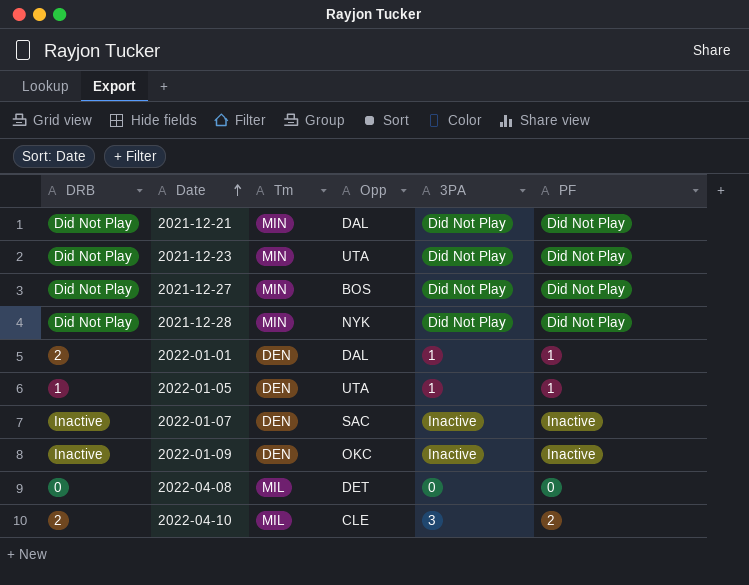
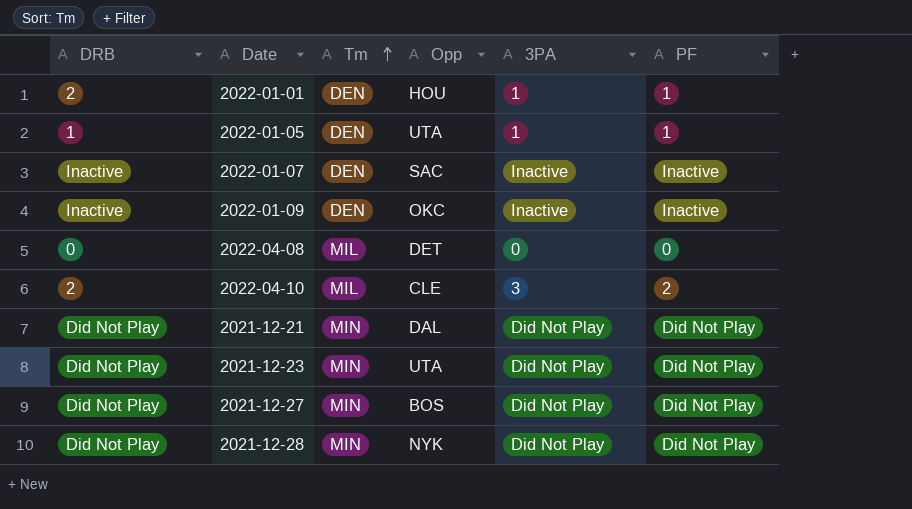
row order: Date ascending -> Tm ascending
2022-01-01 | Opp: DAL -> HOU

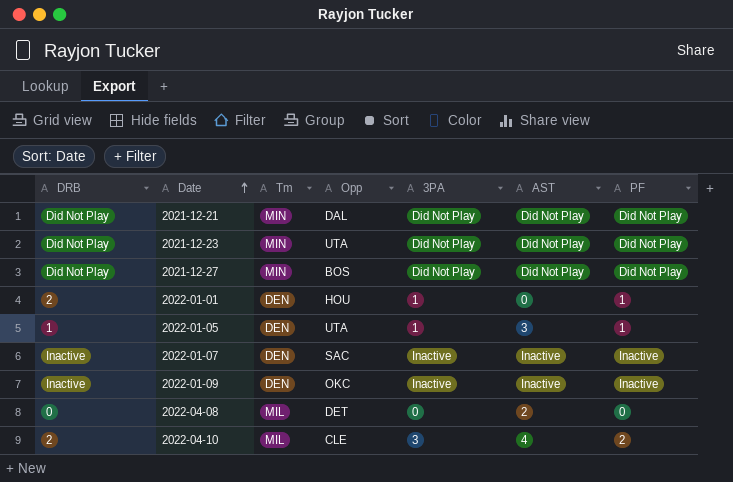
row order: Tm ascending -> Date ascending
column AST | position: none -> 6
row 2021-12-28: Did Not Play | MIN | NYK | Did Not Play | Did Not Play -> none

